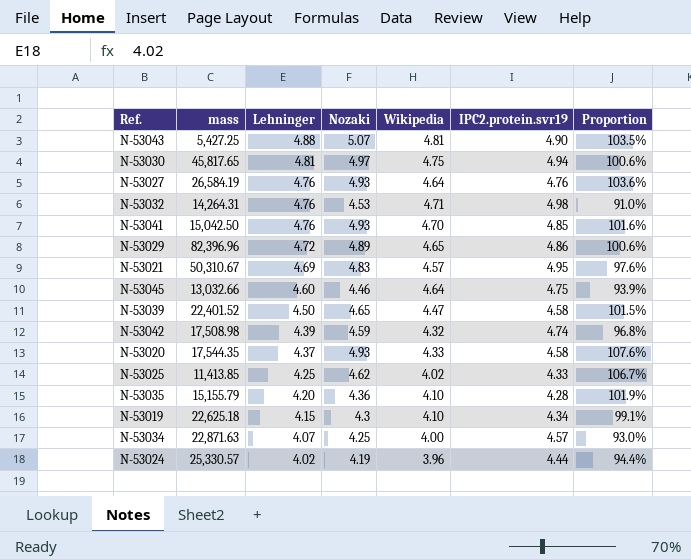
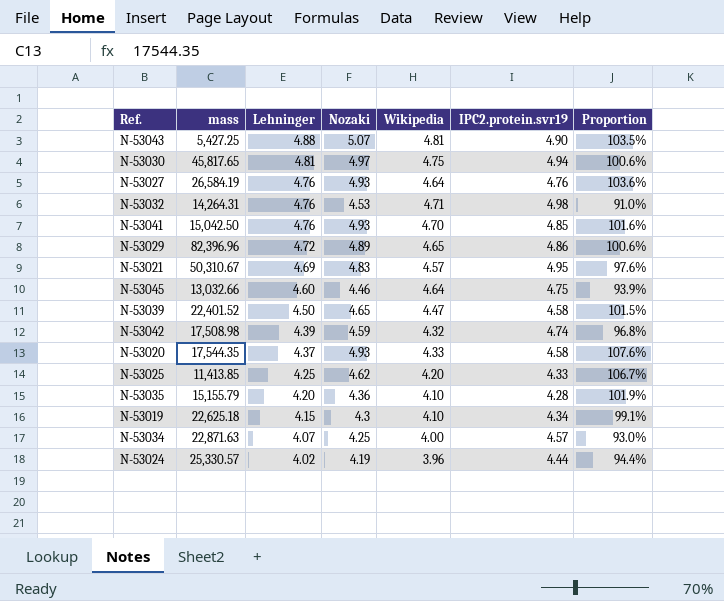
N-53025 | Wikipedia: 4.02 -> 4.20

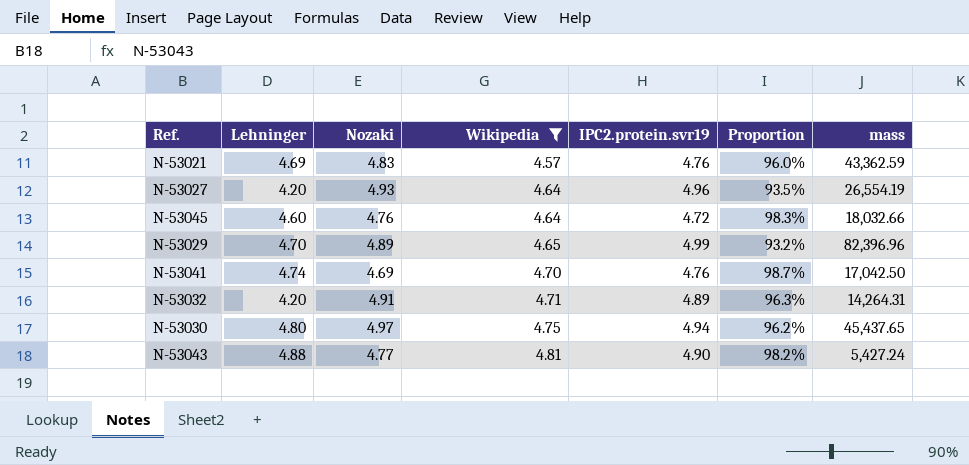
filter: none -> Wikipedia >= 4.57
row order: Lehninger descending -> Wikipedia ascending
column Proportion | formula: [Nozaki] / [IPC2.protein.svr19] -> [Wikipedia] / [IPC2.protein.svr19]
column mass | position: 2 -> 7
N-53021 | IPC2.protein.svr19: 4.95 -> 4.76
N-53021 | mass: 50,310.67 -> 43,362.59
N-53027 | Lehninger: 4.76 -> 4.20
N-53027 | IPC2.protein.svr19: 4.76 -> 4.96
N-53027 | mass: 26,584.19 -> 26,554.19
N-53045 | Nozaki: 4.46 -> 4.76
N-53045 | IPC2.protein.svr19: 4.75 -> 4.72
N-53045 | mass: 13,032.66 -> 18,032.66
N-53029 | Lehninger: 4.72 -> 4.70
N-53029 | IPC2.protein.svr19: 4.86 -> 4.99
N-53041 | Lehninger: 4.76 -> 4.74
N-53041 | Nozaki: 4.93 -> 4.69
N-53041 | IPC2.protein.svr19: 4.85 -> 4.76
N-53041 | mass: 15,042.50 -> 17,042.50
N-53032 | Lehninger: 4.76 -> 4.20
N-53032 | Nozaki: 4.53 -> 4.91
N-53032 | IPC2.protein.svr19: 4.98 -> 4.89
N-53030 | Lehninger: 4.81 -> 4.80
N-53030 | mass: 45,817.65 -> 45,437.65
N-53043 | Nozaki: 5.07 -> 4.77
N-53043 | mass: 5,427.25 -> 5,427.24

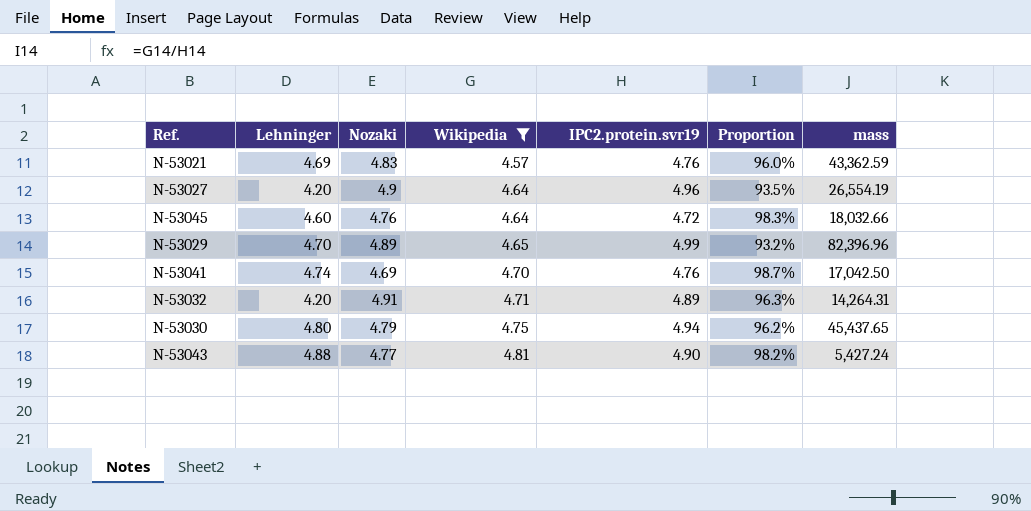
N-53027 | Nozaki: 4.93 -> 4.9
N-53030 | Nozaki: 4.97 -> 4.79

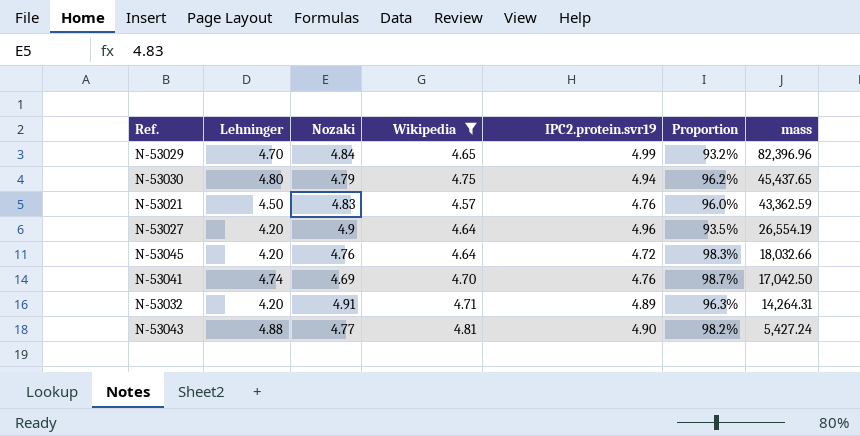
row order: Wikipedia ascending -> mass descending
N-53029 | Nozaki: 4.89 -> 4.84
N-53021 | Lehninger: 4.69 -> 4.50
N-53045 | Lehninger: 4.60 -> 4.20

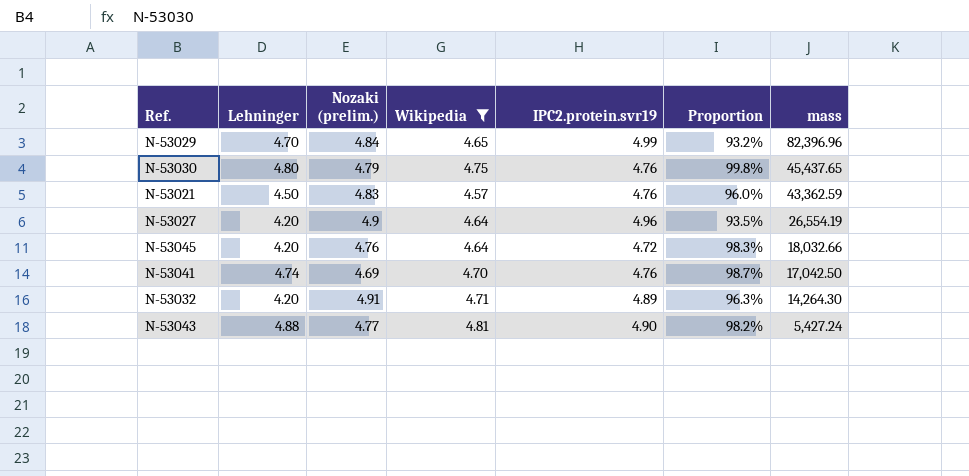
column name: Nozaki -> Nozaki (prelim.)
N-53030 | IPC2.protein.svr19: 4.94 -> 4.76
N-53030 | Proportion: 96.2% -> 99.8%
N-53032 | mass: 14,264.31 -> 14,264.30

